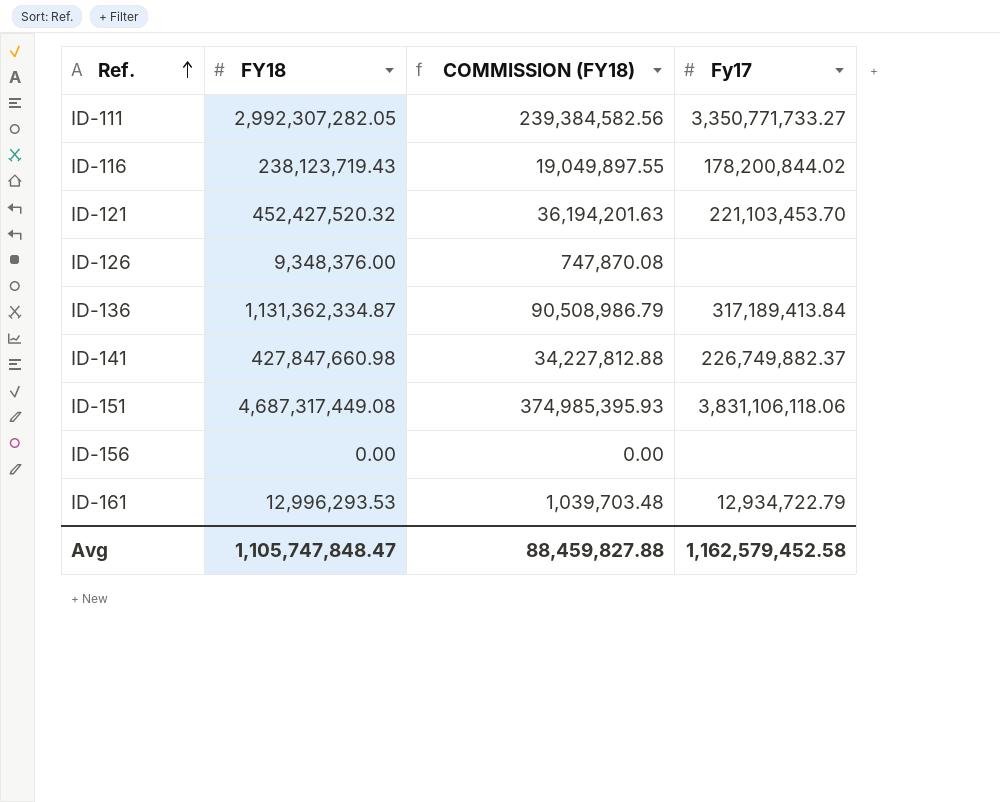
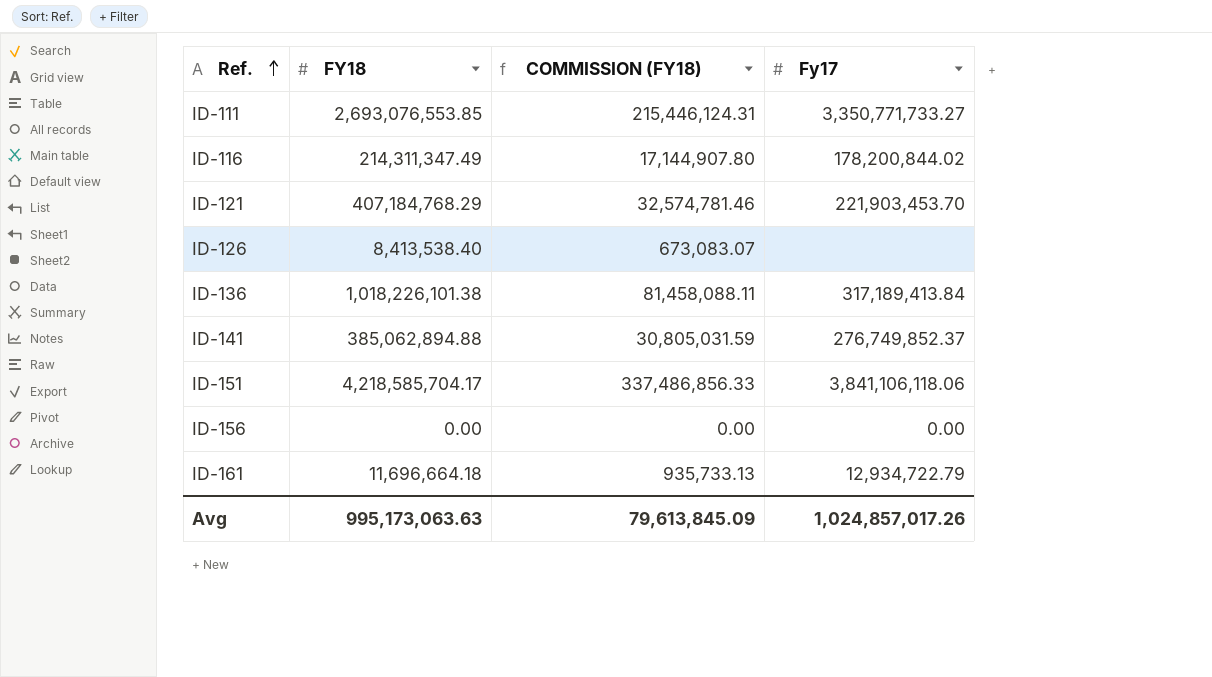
ID-111 | FY18: 2,992,307,282.05 -> 2,693,076,553.85
ID-111 | COMMISSION (FY18): 239,384,582.56 -> 215,446,124.31
ID-116 | FY18: 238,123,719.43 -> 214,311,347.49
ID-116 | COMMISSION (FY18): 19,049,897.55 -> 17,144,907.80
ID-121 | FY18: 452,427,520.32 -> 407,184,768.29
ID-121 | COMMISSION (FY18): 36,194,201.63 -> 32,574,781.46
ID-121 | Fy17: 221,103,453.70 -> 221,903,453.70
ID-126 | FY18: 9,348,376.00 -> 8,413,538.40
ID-126 | COMMISSION (FY18): 747,870.08 -> 673,083.07
ID-136 | FY18: 1,131,362,334.87 -> 1,018,226,101.38
ID-136 | COMMISSION (FY18): 90,508,986.79 -> 81,458,088.11
ID-141 | FY18: 427,847,660.98 -> 385,062,894.88
ID-141 | COMMISSION (FY18): 34,227,812.88 -> 30,805,031.59
ID-141 | Fy17: 226,749,882.37 -> 276,749,852.37
ID-151 | FY18: 4,687,317,449.08 -> 4,218,585,704.17
ID-151 | COMMISSION (FY18): 374,985,395.93 -> 337,486,856.33
ID-151 | Fy17: 3,831,106,118.06 -> 3,841,106,118.06
ID-156 | Fy17: none -> 0.00
ID-161 | FY18: 12,996,293.53 -> 11,696,664.18
ID-161 | COMMISSION (FY18): 1,039,703.48 -> 935,733.13
Avg | FY18: 1,105,747,848.47 -> 995,173,063.63
Avg | COMMISSION (FY18): 88,459,827.88 -> 79,613,845.09
Avg | Fy17: 1,162,579,452.58 -> 1,024,857,017.26

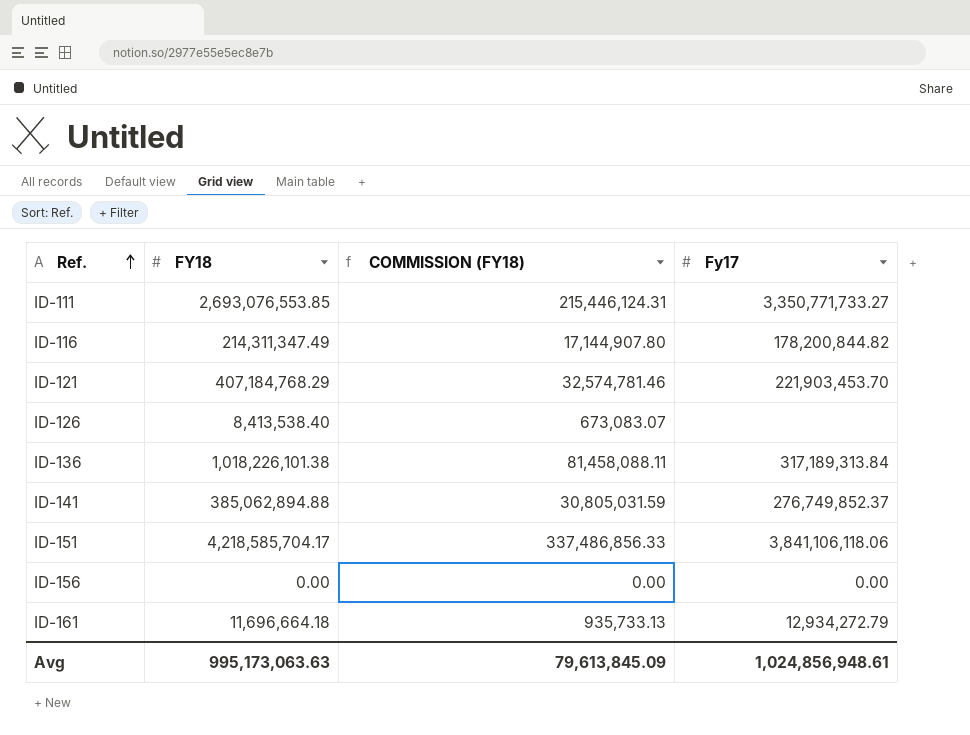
ID-116 | Fy17: 178,200,844.02 -> 178,200,844.82
ID-136 | Fy17: 317,189,413.84 -> 317,189,313.84
ID-161 | Fy17: 12,934,722.79 -> 12,934,272.79
Avg | Fy17: 1,024,857,017.26 -> 1,024,856,948.61

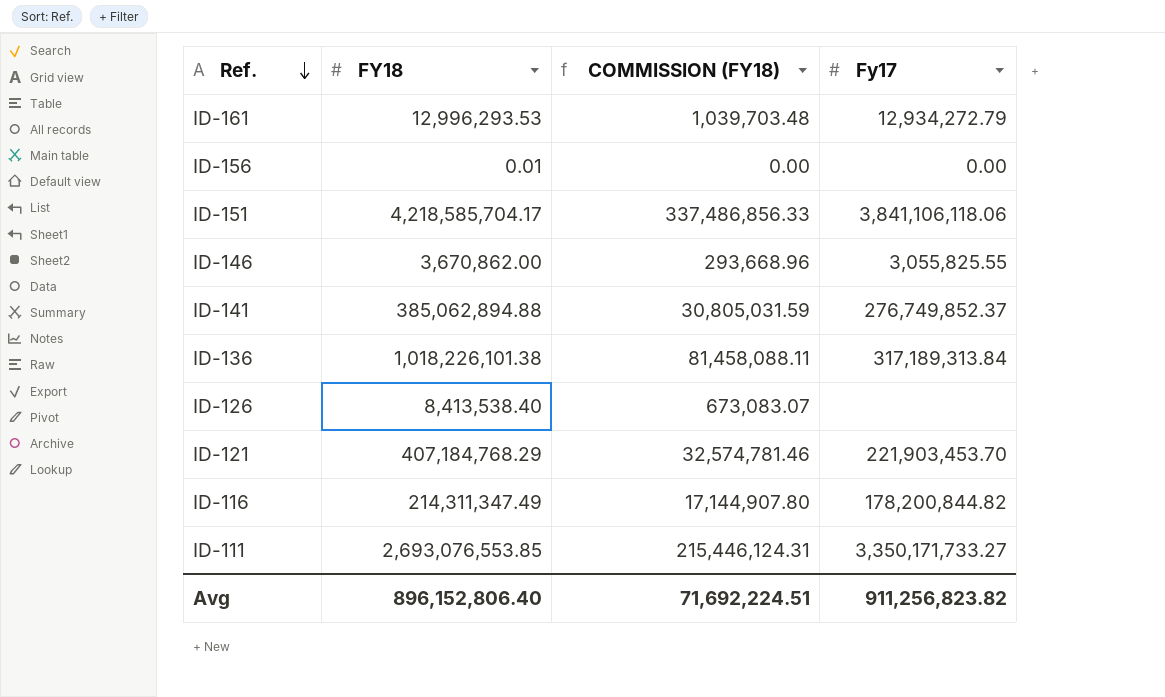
row order: Ref. ascending -> Ref. descending
ID-161 | FY18: 11,696,664.18 -> 12,996,293.53
ID-161 | COMMISSION (FY18): 935,733.13 -> 1,039,703.48
ID-156 | FY18: 0.00 -> 0.01
row ID-146: none -> 3,670,862.00 | 293,668.96 | 3,055,825.55
ID-111 | Fy17: 3,350,771,733.27 -> 3,350,171,733.27
Avg | FY18: 995,173,063.63 -> 896,152,806.40
Avg | COMMISSION (FY18): 79,613,845.09 -> 71,692,224.51
Avg | Fy17: 1,024,856,948.61 -> 911,256,823.82

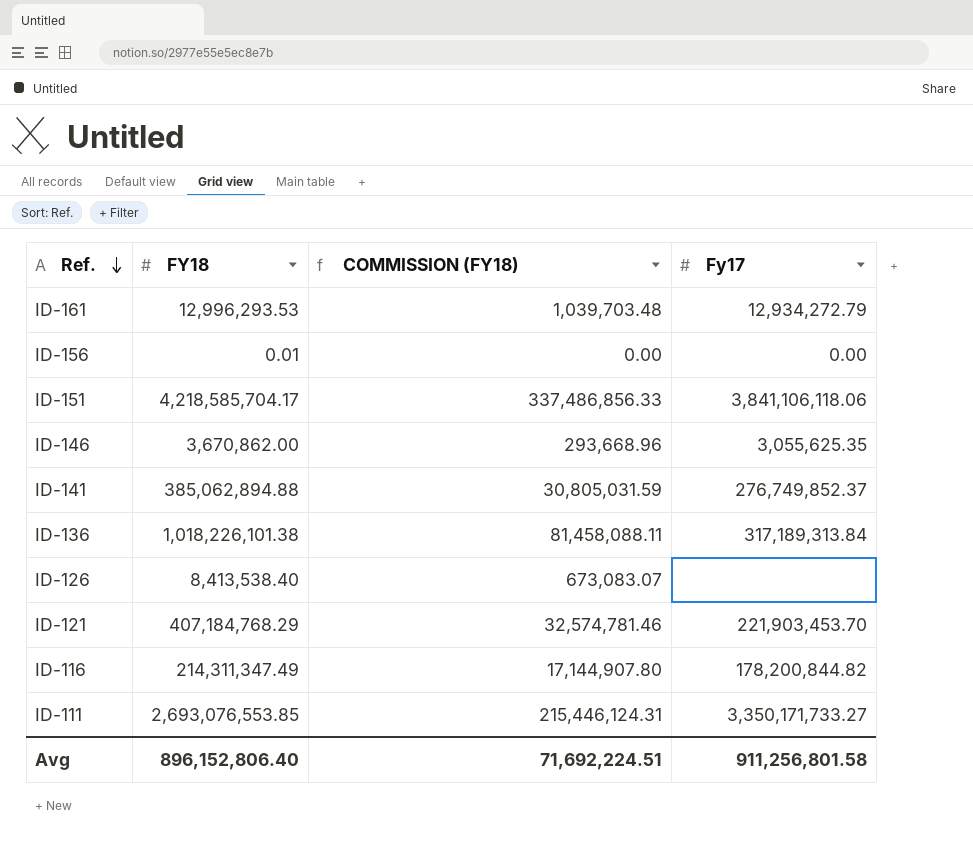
ID-146 | Fy17: 3,055,825.55 -> 3,055,625.35
Avg | Fy17: 911,256,823.82 -> 911,256,801.58

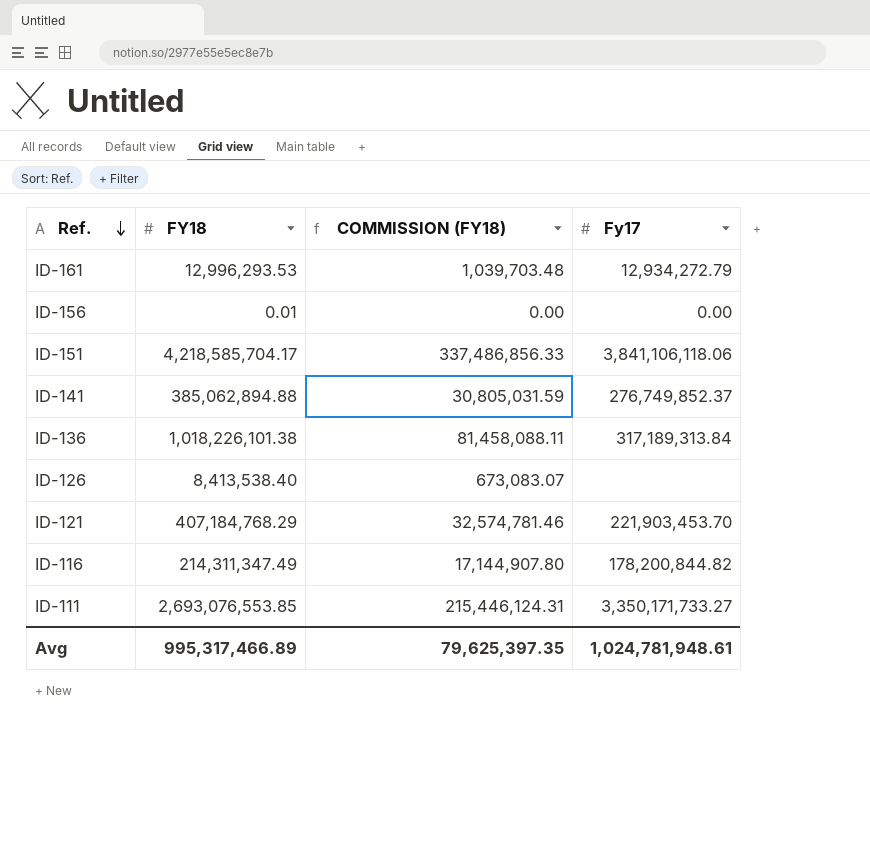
row ID-146: 3,670,862.00 | 293,668.96 | 3,055,625.35 -> none
Avg | FY18: 896,152,806.40 -> 995,317,466.89
Avg | COMMISSION (FY18): 71,692,224.51 -> 79,625,397.35
Avg | Fy17: 911,256,801.58 -> 1,024,781,948.61

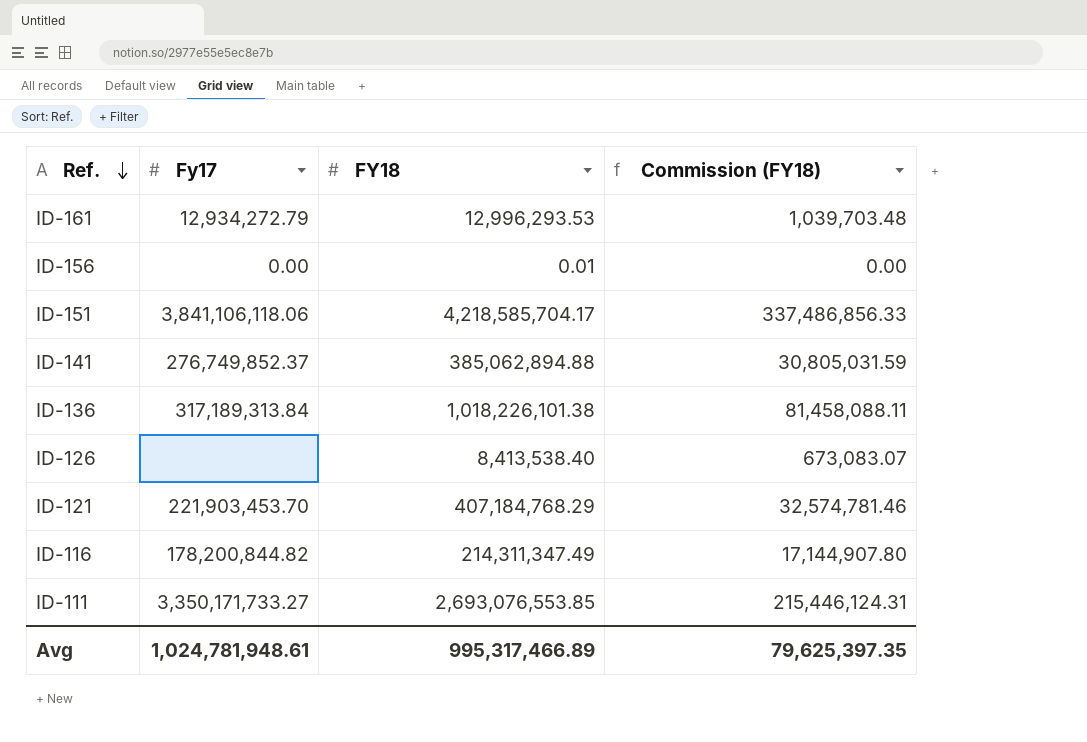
column Fy17 | position: 4 -> 2
column name: COMMISSION (FY18) -> Commission (FY18)

